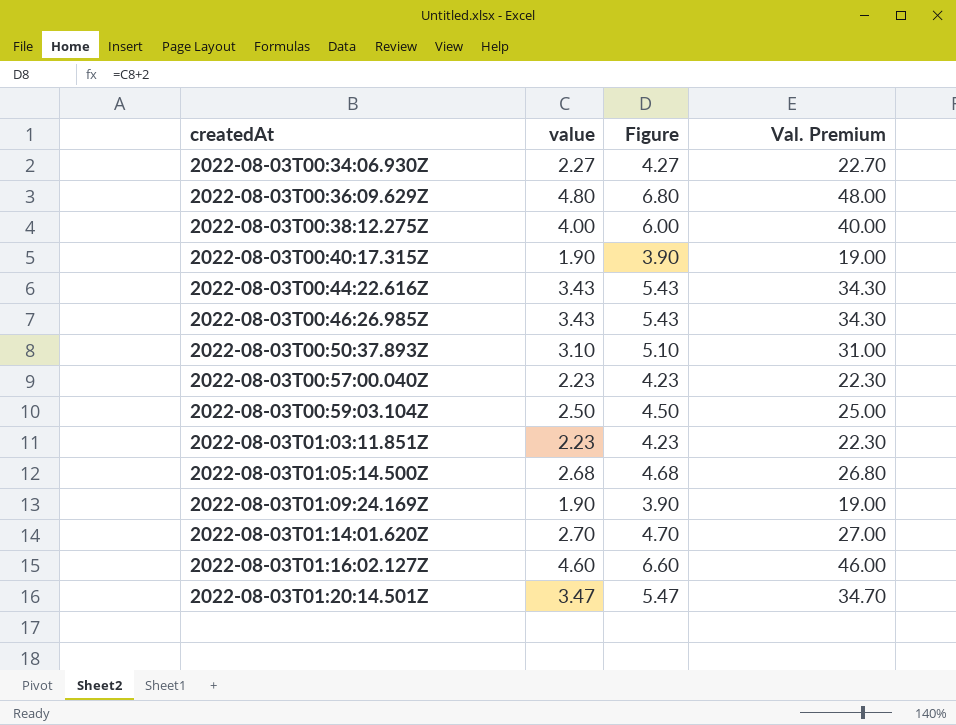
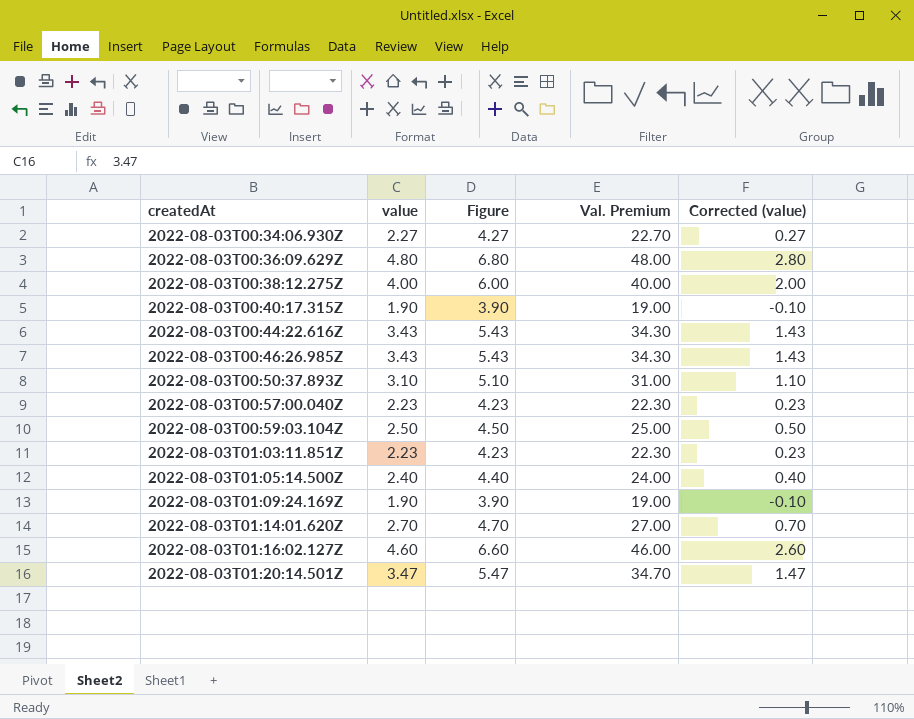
column Corrected (value) | formula: none -> [value] - 2
2022-08-03T01:05:14.500Z | value: 2.68 -> 2.40
2022-08-03T01:05:14.500Z | Figure: 4.68 -> 4.40
2022-08-03T01:05:14.500Z | Val. Premium: 26.80 -> 24.00

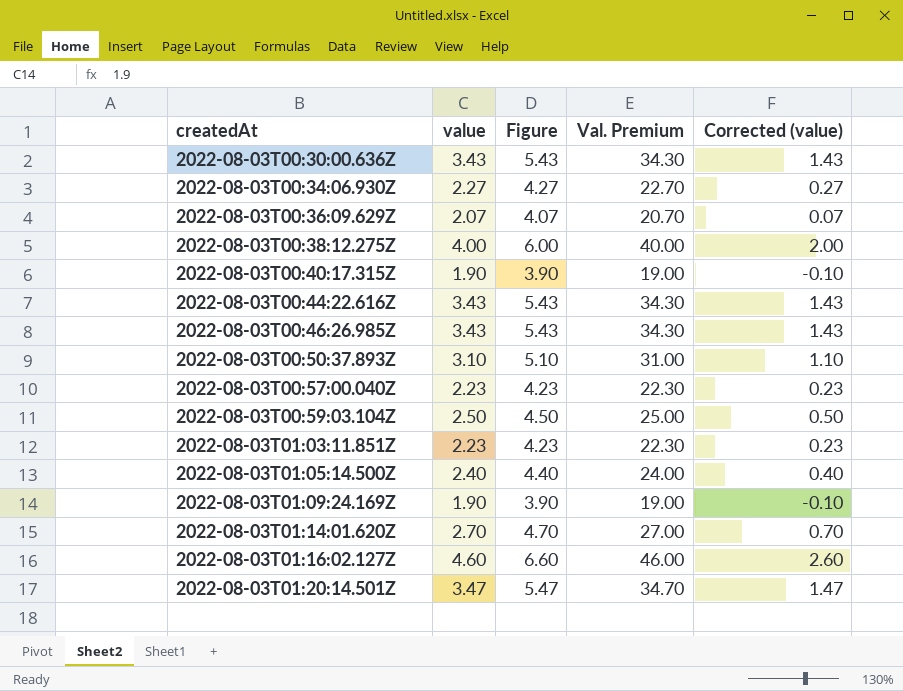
row 2022-08-03T00:30:00.636Z: none -> 3.43 | 5.43 | 34.30 | 1.43
2022-08-03T00:36:09.629Z | value: 4.80 -> 2.07
2022-08-03T00:36:09.629Z | Figure: 6.80 -> 4.07
2022-08-03T00:36:09.629Z | Val. Premium: 48.00 -> 20.70
2022-08-03T00:36:09.629Z | Corrected (value): 2.80 -> 0.07

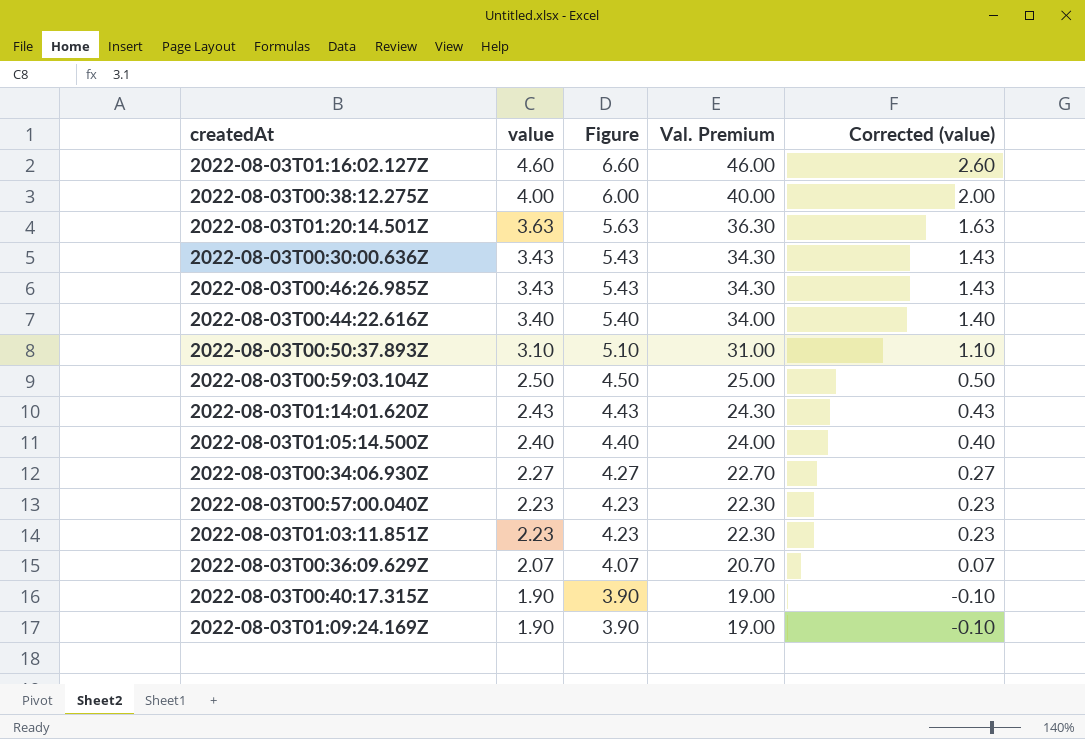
row order: createdAt ascending -> value descending
2022-08-03T01:20:14.501Z | value: 3.47 -> 3.63
2022-08-03T01:20:14.501Z | Figure: 5.47 -> 5.63
2022-08-03T01:20:14.501Z | Val. Premium: 34.70 -> 36.30
2022-08-03T01:20:14.501Z | Corrected (value): 1.47 -> 1.63
2022-08-03T00:44:22.616Z | value: 3.43 -> 3.40
2022-08-03T00:44:22.616Z | Figure: 5.43 -> 5.40
2022-08-03T00:44:22.616Z | Val. Premium: 34.30 -> 34.00
2022-08-03T00:44:22.616Z | Corrected (value): 1.43 -> 1.40
2022-08-03T01:14:01.620Z | value: 2.70 -> 2.43
2022-08-03T01:14:01.620Z | Figure: 4.70 -> 4.43
2022-08-03T01:14:01.620Z | Val. Premium: 27.00 -> 24.30
2022-08-03T01:14:01.620Z | Corrected (value): 0.70 -> 0.43

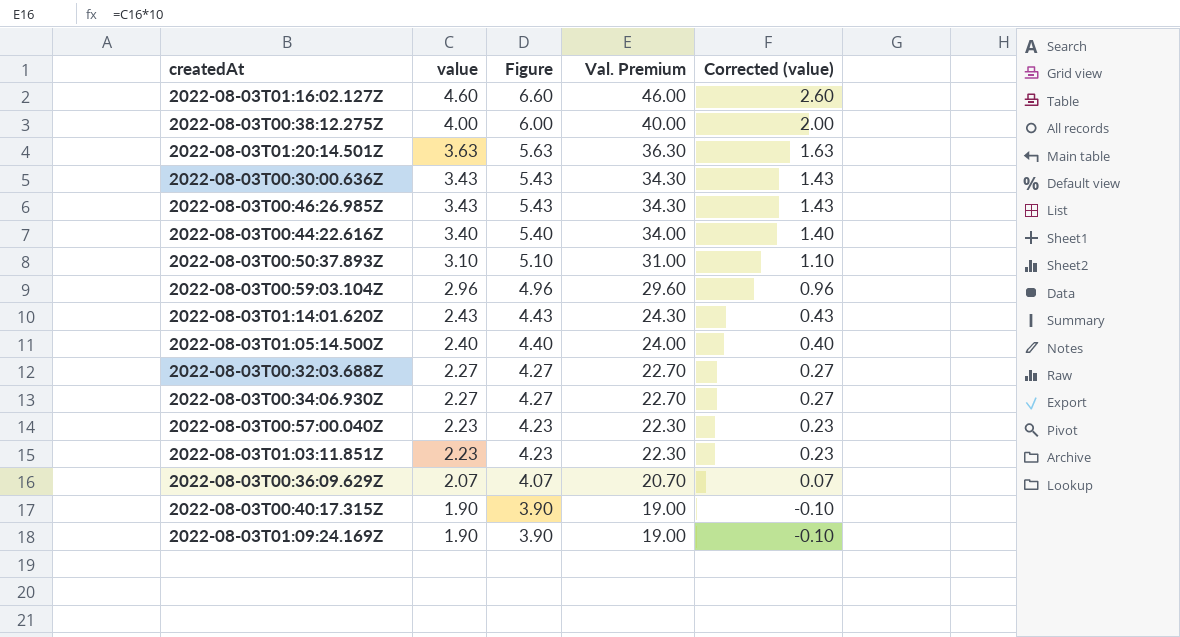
2022-08-03T00:59:03.104Z | value: 2.50 -> 2.96
2022-08-03T00:59:03.104Z | Figure: 4.50 -> 4.96
2022-08-03T00:59:03.104Z | Val. Premium: 25.00 -> 29.60
2022-08-03T00:59:03.104Z | Corrected (value): 0.50 -> 0.96
row 2022-08-03T00:32:03.688Z: none -> 2.27 | 4.27 | 22.70 | 0.27

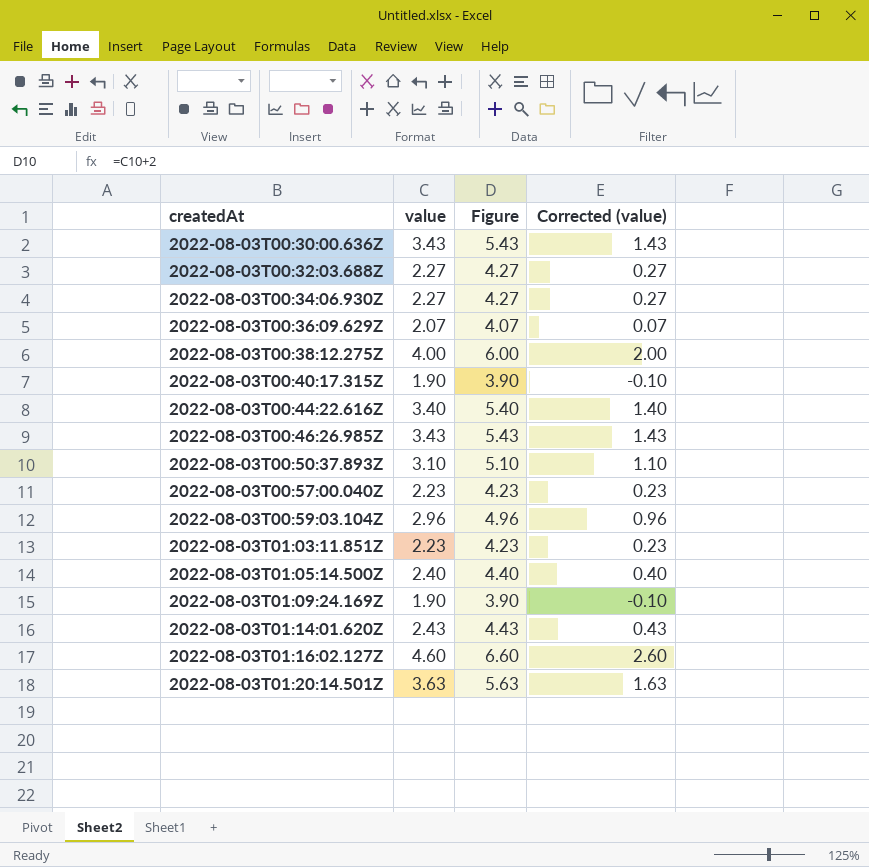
row order: value descending -> createdAt ascending
column Val. Premium | formula: [value] * 10 -> none

